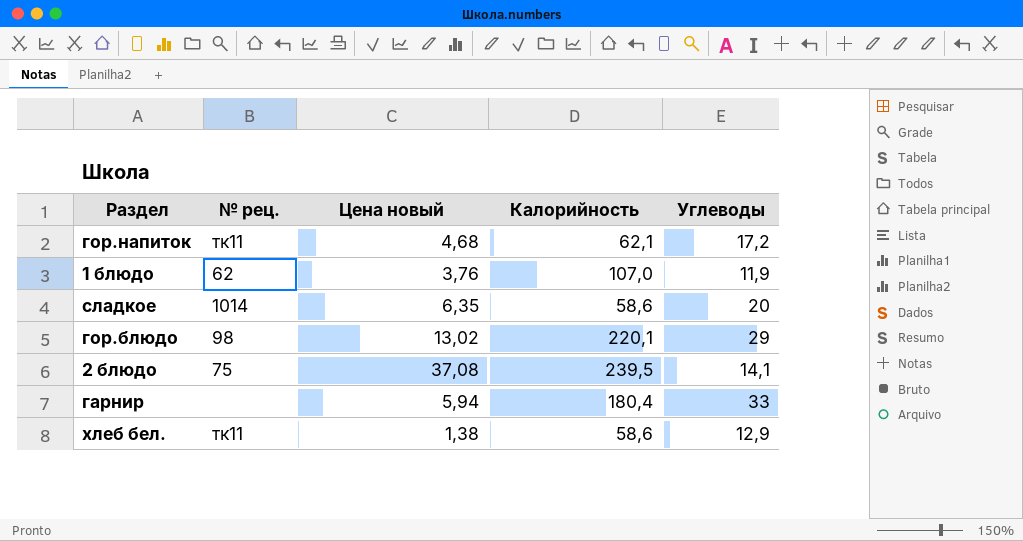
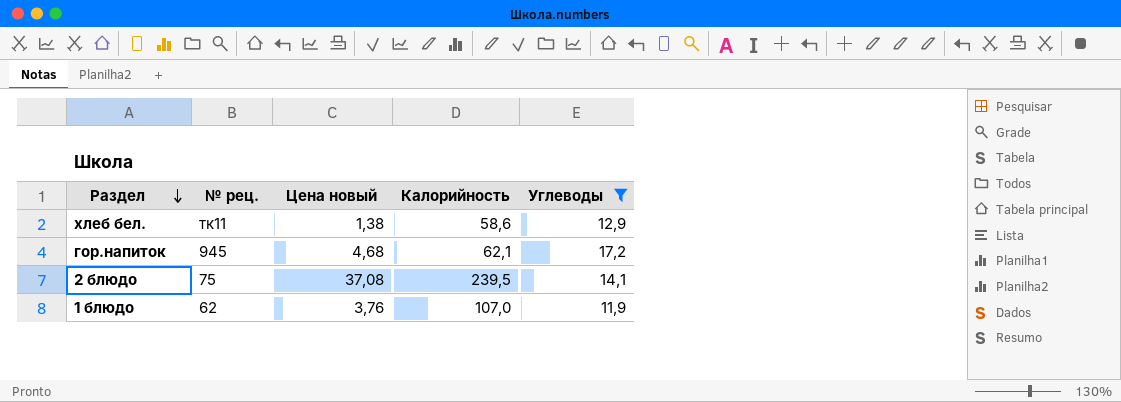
filter: none -> Углеводы <= 17,2
row order: none -> Раздел descending
гор.напиток | № рец.: тк11 -> 945

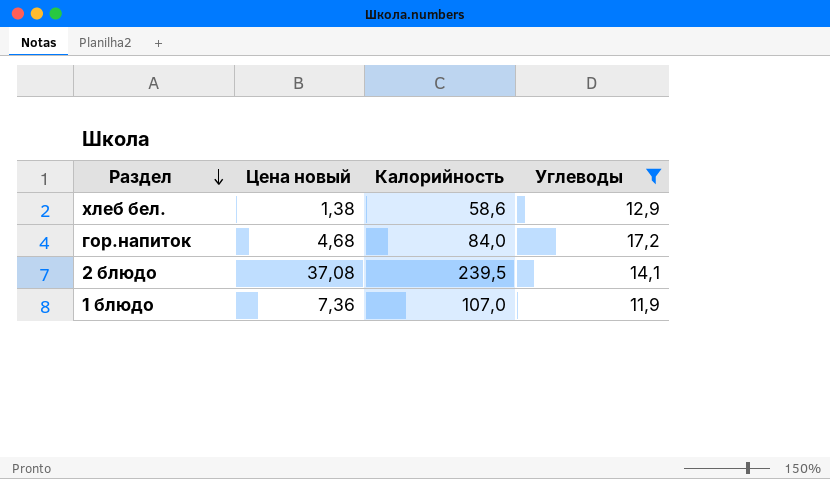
column № рец. | position: 2 -> none
гор.напиток | Калорийность: 62,1 -> 84,0
1 блюдо | Цена новый: 3,76 -> 7,36

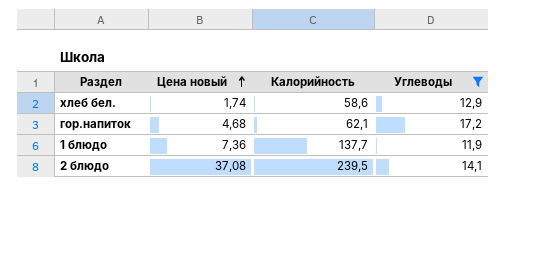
row order: Раздел descending -> Цена новый ascending
хлеб бел. | Цена новый: 1,38 -> 1,74
гор.напиток | Калорийность: 84,0 -> 62,1
1 блюдо | Калорийность: 107,0 -> 137,7

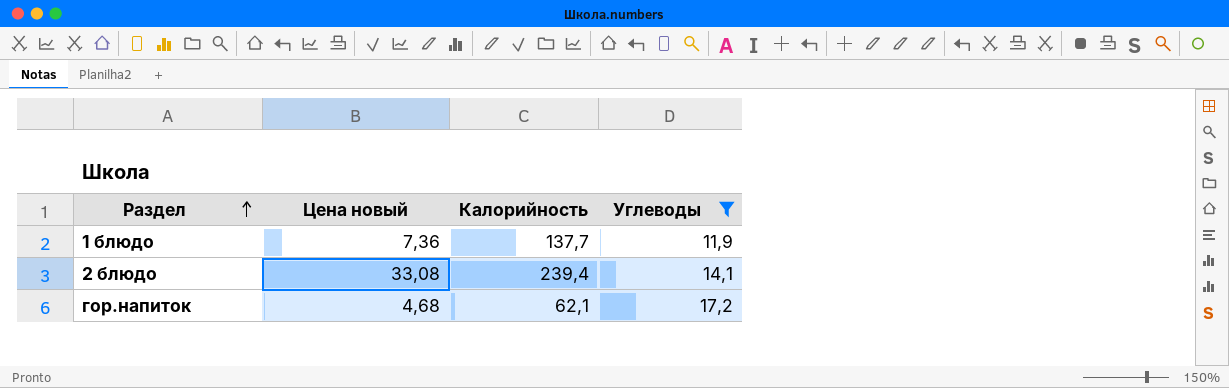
row order: Цена новый ascending -> Раздел ascending
row хлеб бел.: 1,74 | 58,6 | 12,9 -> none
2 блюдо | Цена новый: 37,08 -> 33,08
2 блюдо | Калорийность: 239,5 -> 239,4

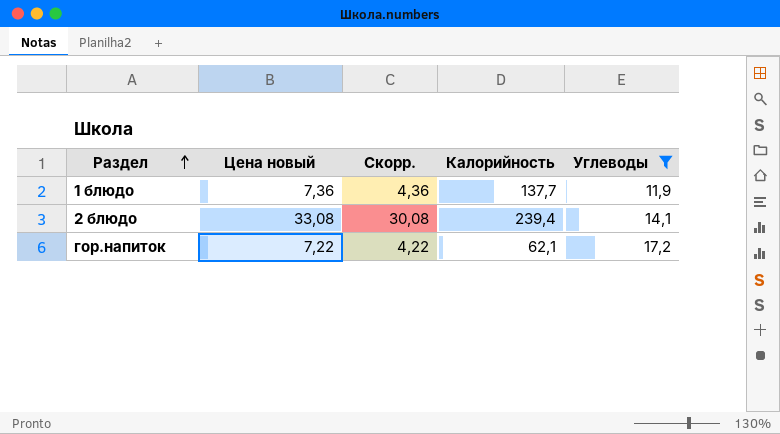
column Скорр. | formula: none -> [Цена новый] - 3
гор.напиток | Цена новый: 4,68 -> 7,22

